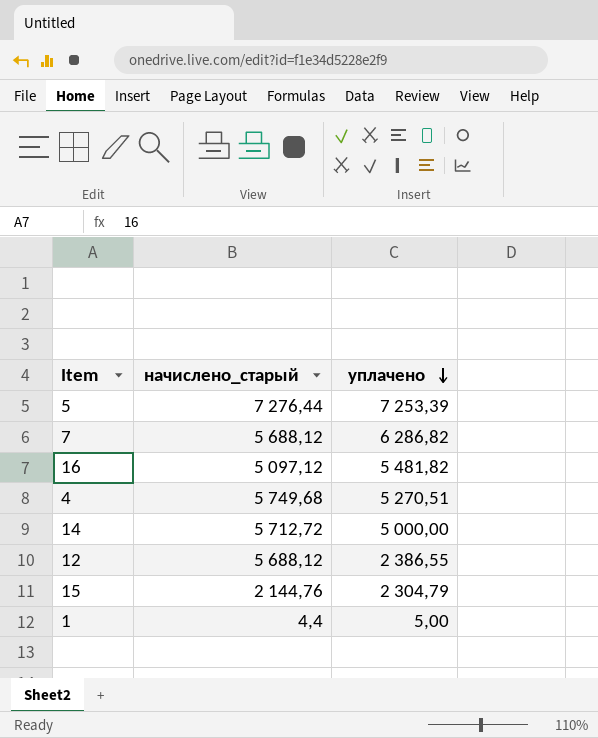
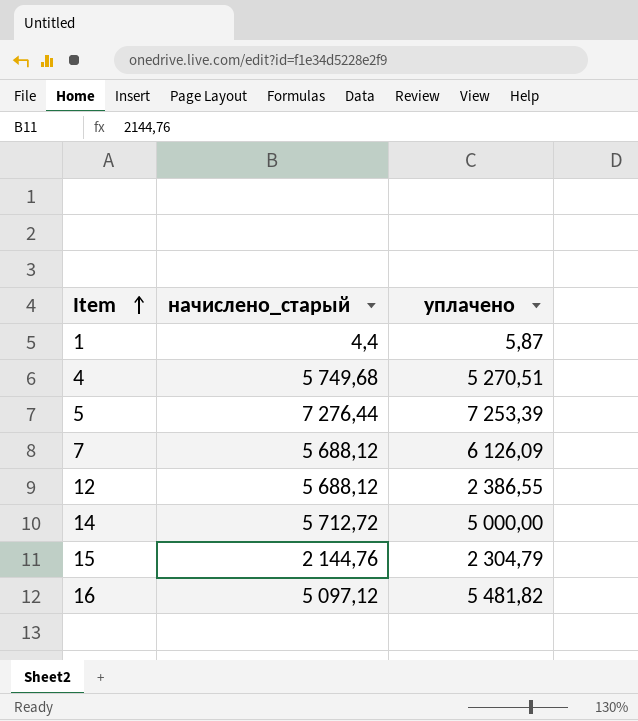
row order: уплачено descending -> Item ascending
1 | уплачено: 5,00 -> 5,87
7 | уплачено: 6 286,82 -> 6 126,09

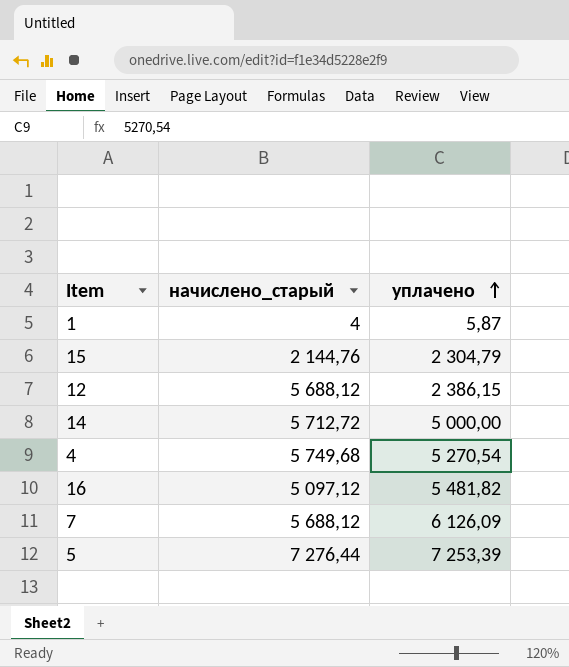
row order: Item ascending -> уплачено ascending
1 | начислено_старый: 4,4 -> 4
12 | уплачено: 2 386,55 -> 2 386,15
4 | уплачено: 5 270,51 -> 5 270,54

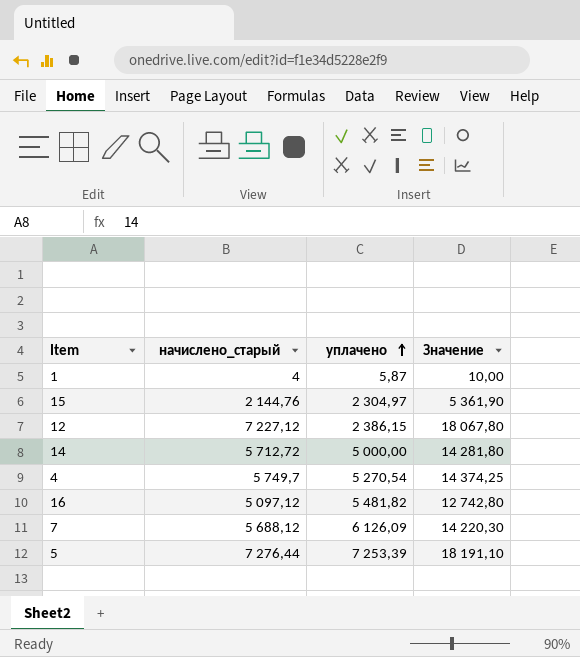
column Значение | formula: none -> [начислено_старый] * 2,5
15 | уплачено: 2 304,79 -> 2 304,97
12 | начислено_старый: 5 688,12 -> 7 227,12
4 | начислено_старый: 5 749,68 -> 5 749,7

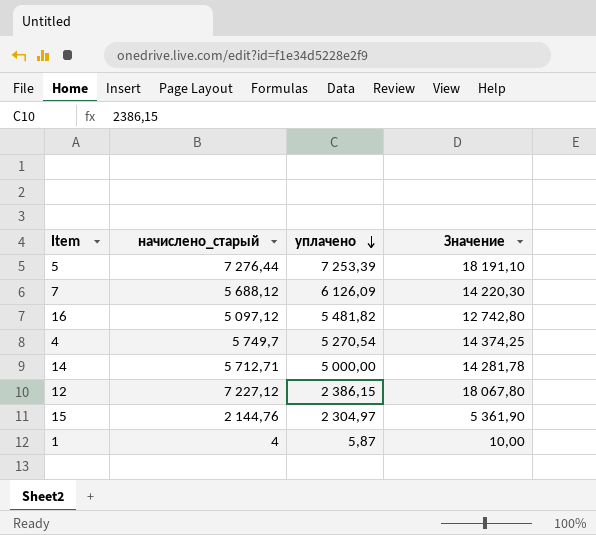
row order: уплачено ascending -> уплачено descending
14 | начислено_старый: 5 712,72 -> 5 712,71
14 | Значение: 14 281,80 -> 14 281,78

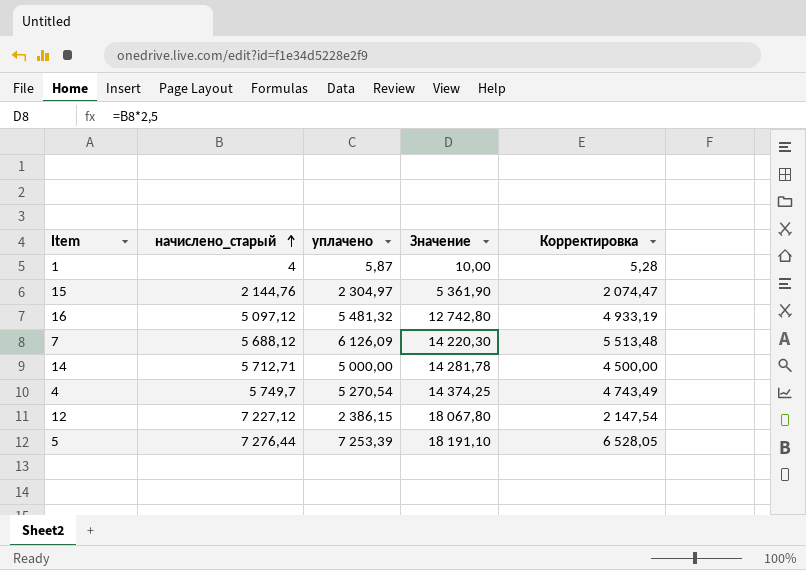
row order: уплачено descending -> начислено_старый ascending
column Корректировка | formula: none -> [уплачено] * 0,9
16 | уплачено: 5 481,82 -> 5 481,32

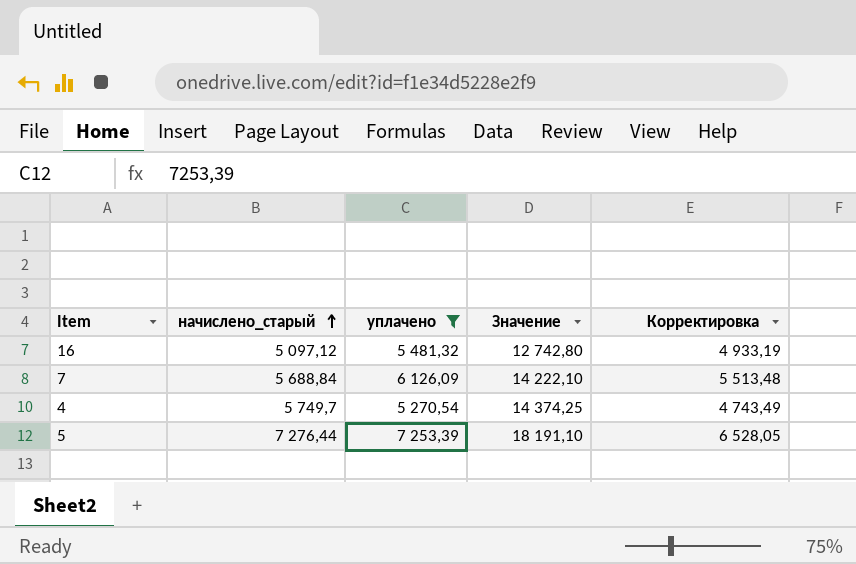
filter: none -> уплачено >= 5 270,54
7 | начислено_старый: 5 688,12 -> 5 688,84
7 | Значение: 14 220,30 -> 14 222,10

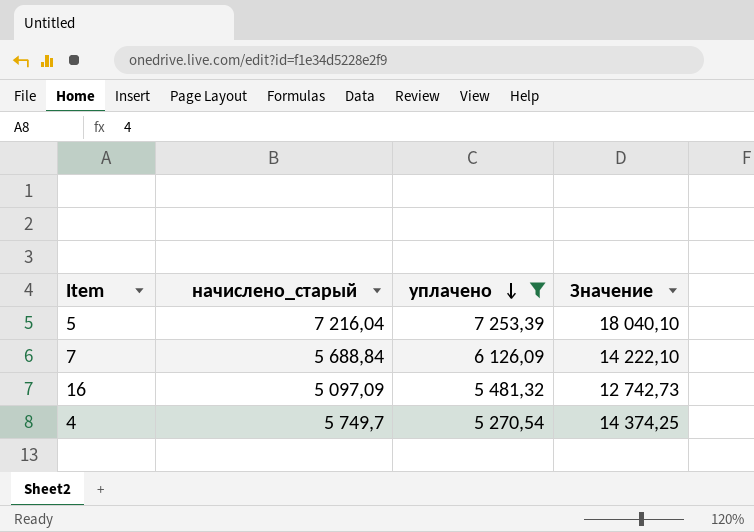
row order: начислено_старый ascending -> уплачено descending
column Корректировка | formula: [уплачено] * 0,9 -> none
5 | начислено_старый: 7 276,44 -> 7 216,04
5 | Значение: 18 191,10 -> 18 040,10
16 | начислено_старый: 5 097,12 -> 5 097,09
16 | Значение: 12 742,80 -> 12 742,73

